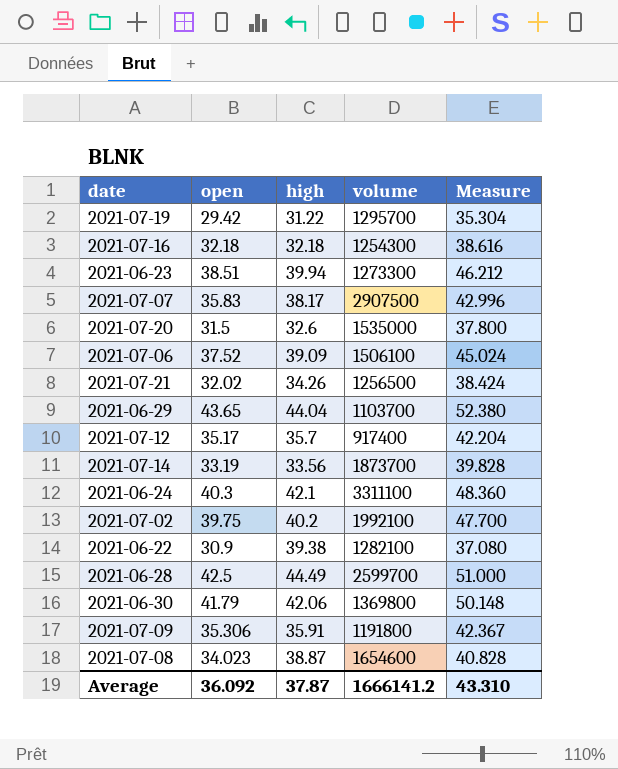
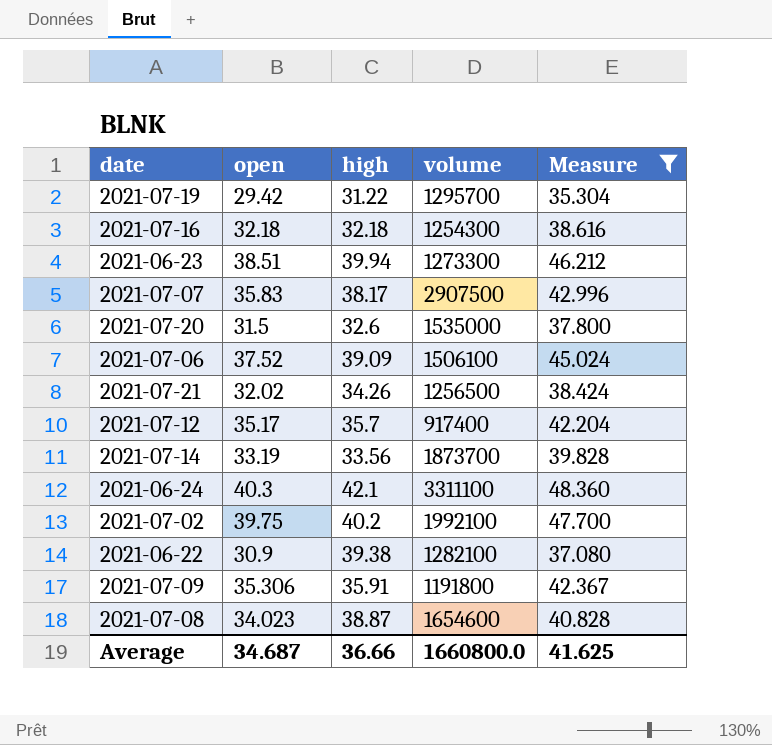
filter: none -> Measure <= 48.360
Average | open: 36.092 -> 34.687
Average | high: 37.87 -> 36.66
Average | volume: 1666141.2 -> 1660800.0
Average | Measure: 43.310 -> 41.625

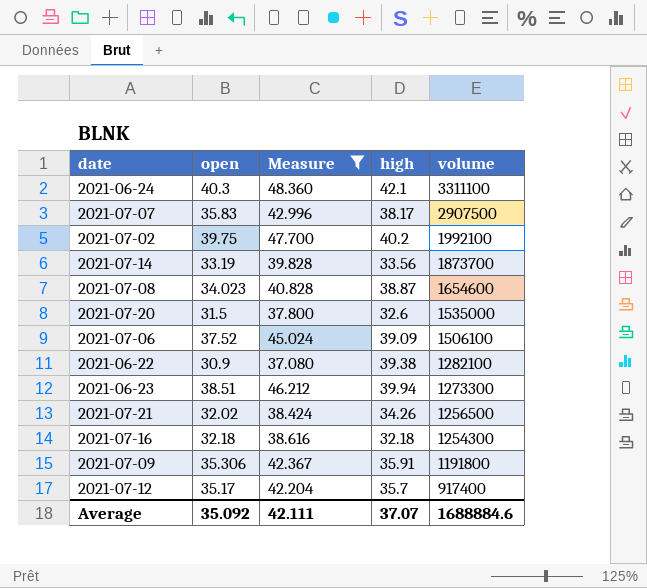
row order: none -> volume descending
column Measure | position: 5 -> 3
row 2021-07-19: 29.42 | 31.22 | 1295700 | 35.304 -> none
Average | open: 34.687 -> 35.092
Average | Measure: 41.625 -> 42.111
Average | high: 36.66 -> 37.07
Average | volume: 1660800.0 -> 1688884.6

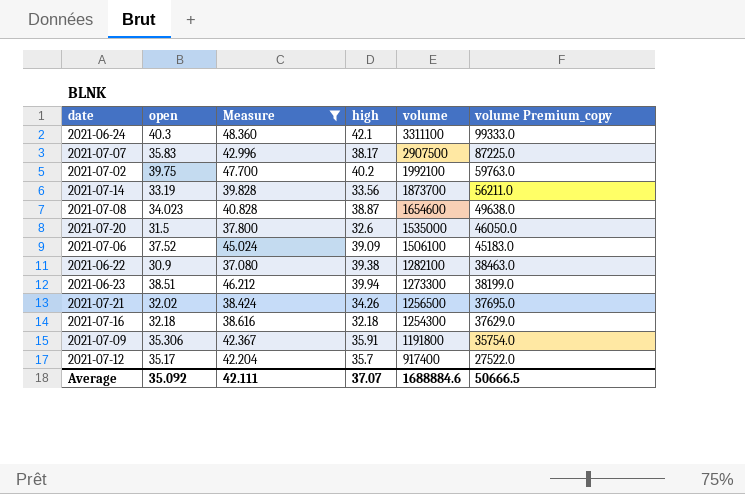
column volume Premium_copy | formula: none -> [volume] * 0.03

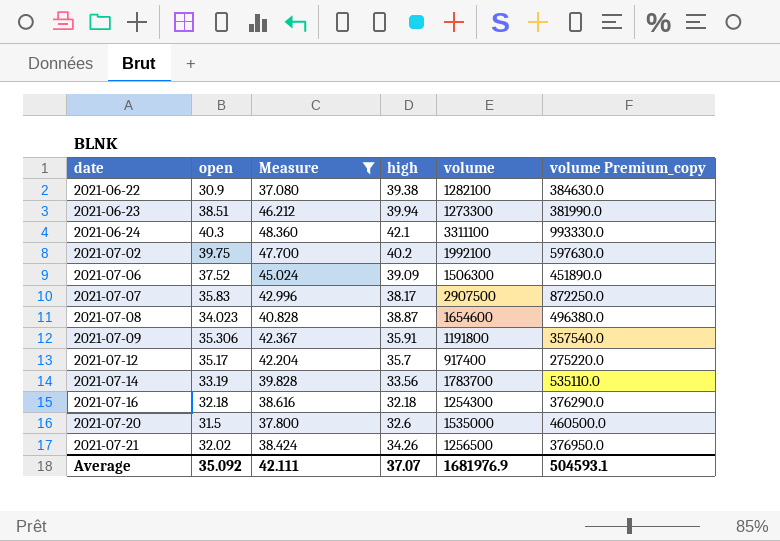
row order: volume descending -> date ascending
column volume Premium_copy | formula: [volume] * 0.03 -> [volume] * 0.3
2021-07-06 | volume: 1506100 -> 1506300
2021-07-14 | volume: 1873700 -> 1783700
Average | volume: 1688884.6 -> 1681976.9
Average | volume Premium_copy: 50666.5 -> 504593.1

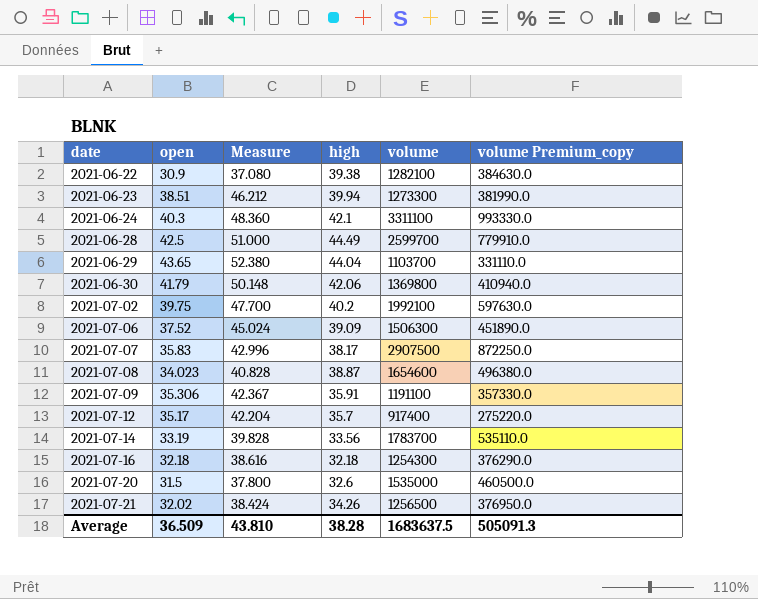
filter: Measure <= 48.360 -> none
2021-07-09 | volume: 1191800 -> 1191100
2021-07-09 | volume Premium_copy: 357540.0 -> 357330.0
Average | open: 35.092 -> 36.509
Average | Measure: 42.111 -> 43.810
Average | high: 37.07 -> 38.28
Average | volume: 1681976.9 -> 1683637.5
Average | volume Premium_copy: 504593.1 -> 505091.3

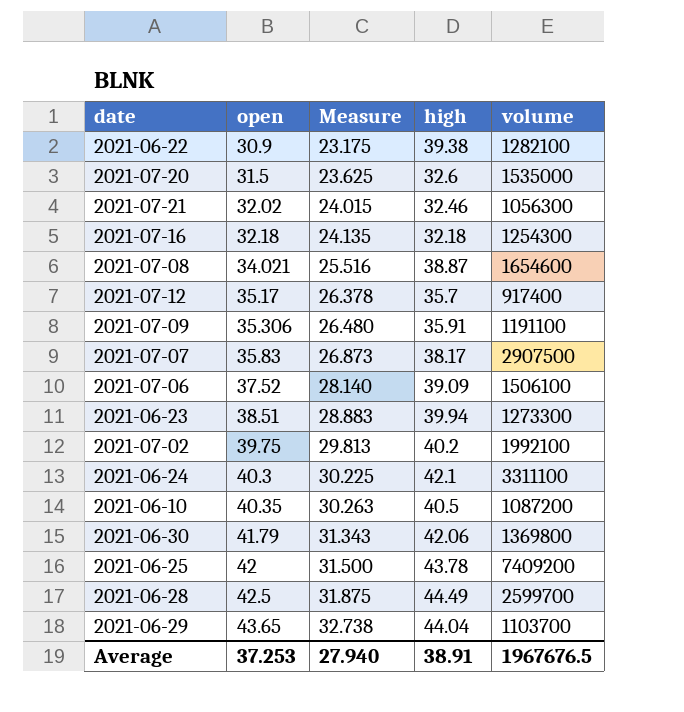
row order: date ascending -> open ascending
column volume Premium_copy | formula: [volume] * 0.3 -> none
column Measure | formula: [open] * 1.2 -> [open] * 0.75
row 2021-07-14: 33.19 | 39.828 | 33.56 | 1783700 | 535110.0 -> none
2021-07-21 | high: 34.26 -> 32.46
2021-07-21 | volume: 1256500 -> 1056300
2021-07-08 | open: 34.023 -> 34.021
2021-07-06 | volume: 1506300 -> 1506100
row 2021-06-10: none -> 40.35 | 30.263 | 40.5 | 1087200
row 2021-06-25: none -> 42 | 31.500 | 43.78 | 7409200
Average | open: 36.509 -> 37.253
Average | Measure: 43.810 -> 27.940
Average | high: 38.28 -> 38.91
Average | volume: 1683637.5 -> 1967676.5

